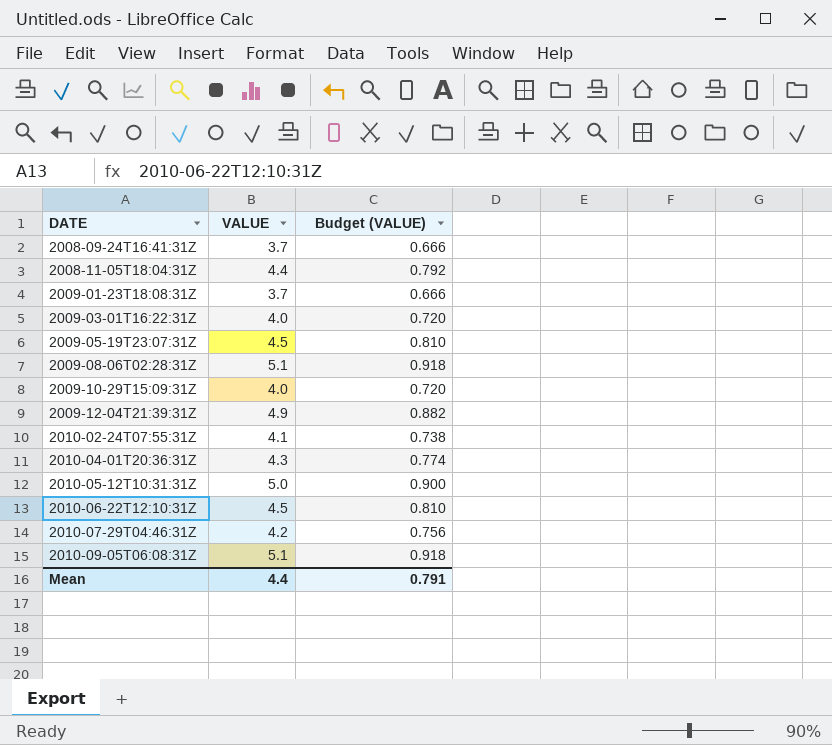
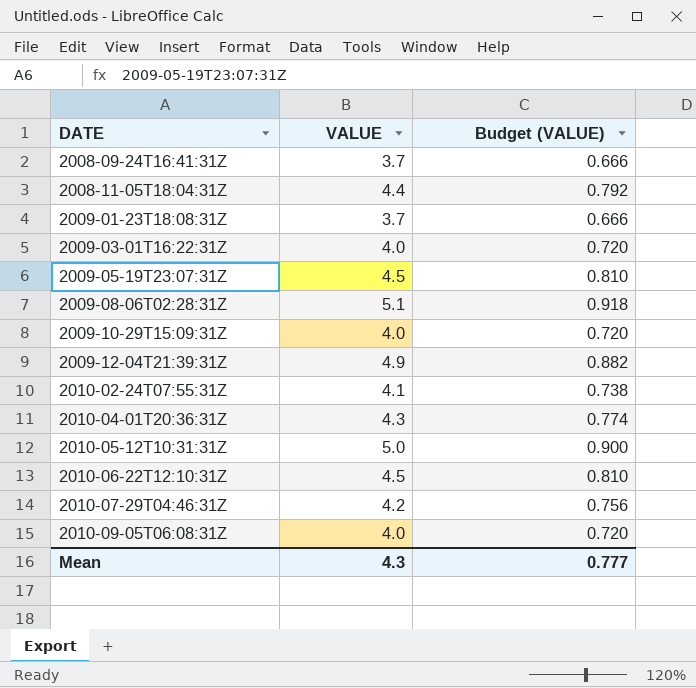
2010-09-05T06:08:31Z | VALUE: 5.1 -> 4.0
2010-09-05T06:08:31Z | Budget (VALUE): 0.918 -> 0.720
Mean | VALUE: 4.4 -> 4.3
Mean | Budget (VALUE): 0.791 -> 0.777

